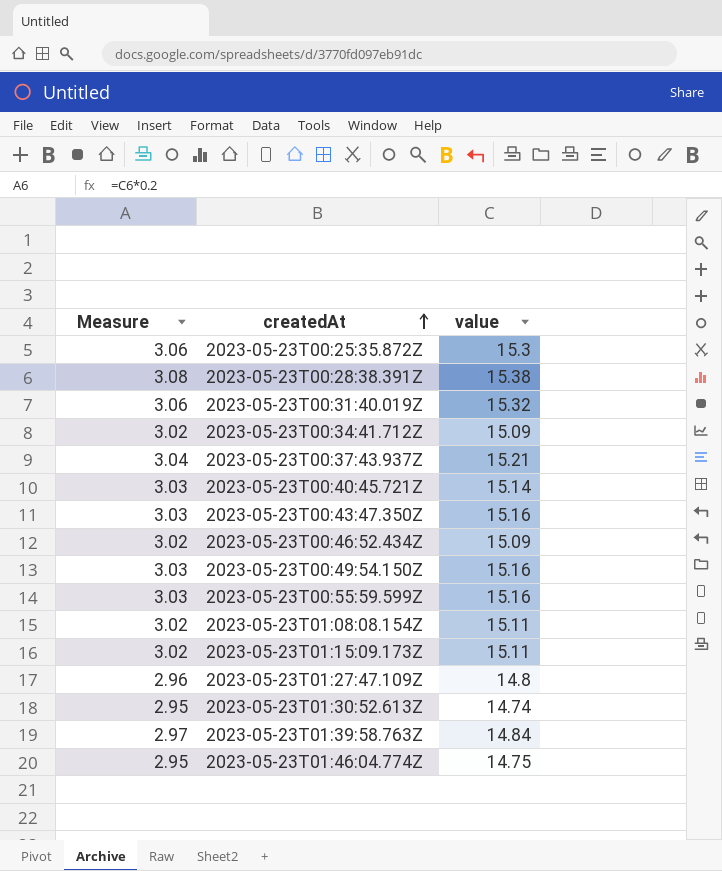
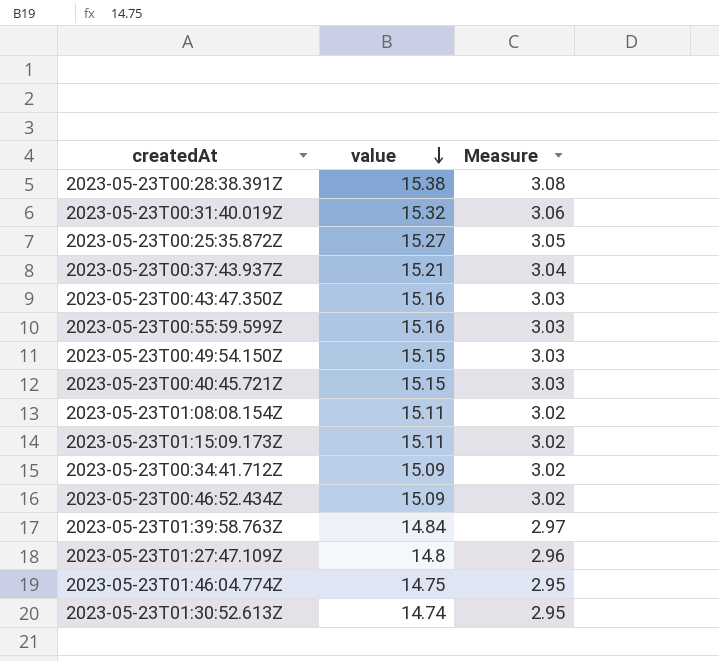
row order: createdAt ascending -> value descending
column Measure | position: 1 -> 3
2023-05-23T00:25:35.872Z | value: 15.3 -> 15.27
2023-05-23T00:25:35.872Z | Measure: 3.06 -> 3.05
2023-05-23T00:49:54.150Z | value: 15.16 -> 15.15
2023-05-23T00:40:45.721Z | value: 15.14 -> 15.15

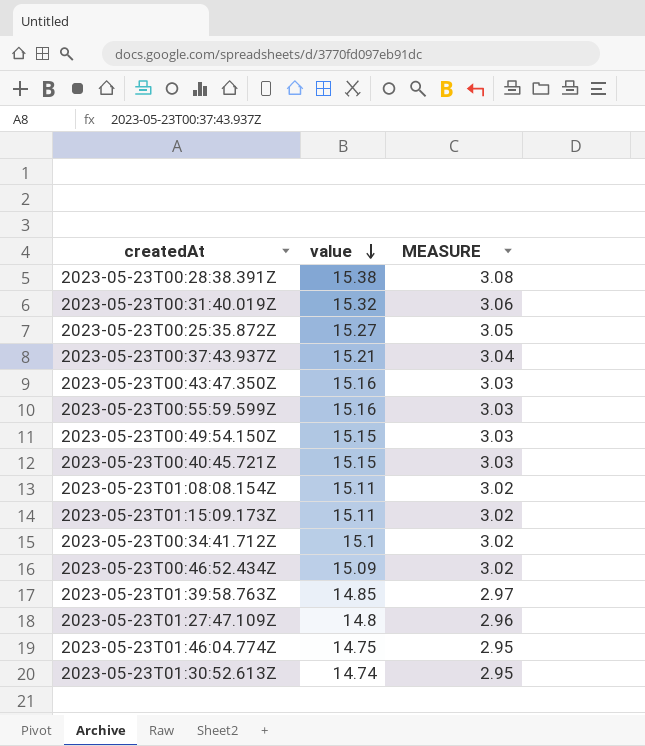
column name: Measure -> MEASURE
2023-05-23T00:34:41.712Z | value: 15.09 -> 15.1
2023-05-23T01:39:58.763Z | value: 14.84 -> 14.85

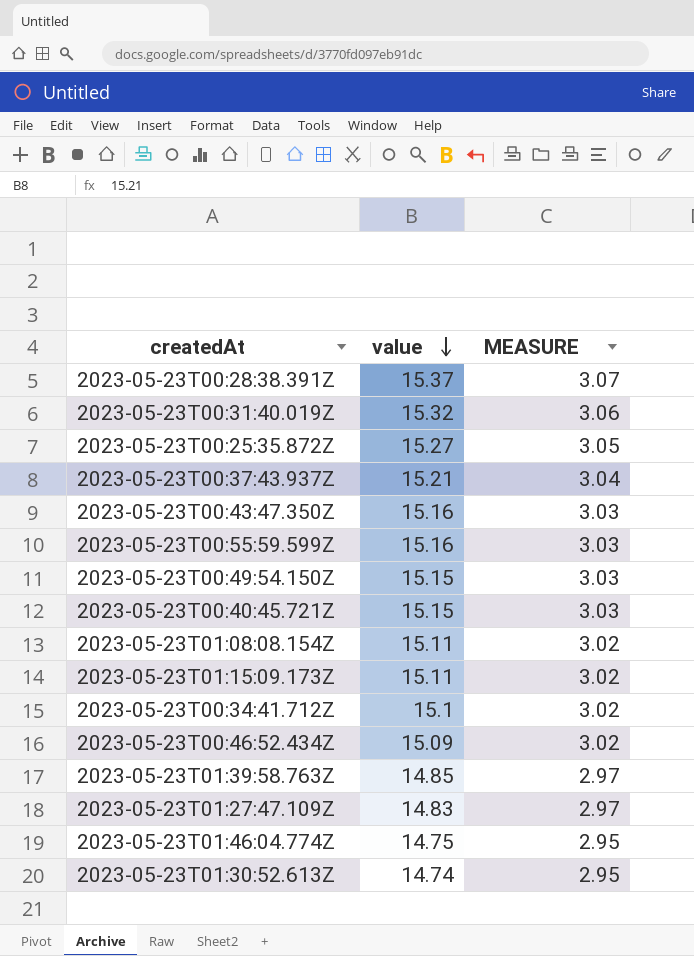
2023-05-23T00:28:38.391Z | value: 15.38 -> 15.37
2023-05-23T00:28:38.391Z | MEASURE: 3.08 -> 3.07
2023-05-23T01:27:47.109Z | value: 14.8 -> 14.83
2023-05-23T01:27:47.109Z | MEASURE: 2.96 -> 2.97

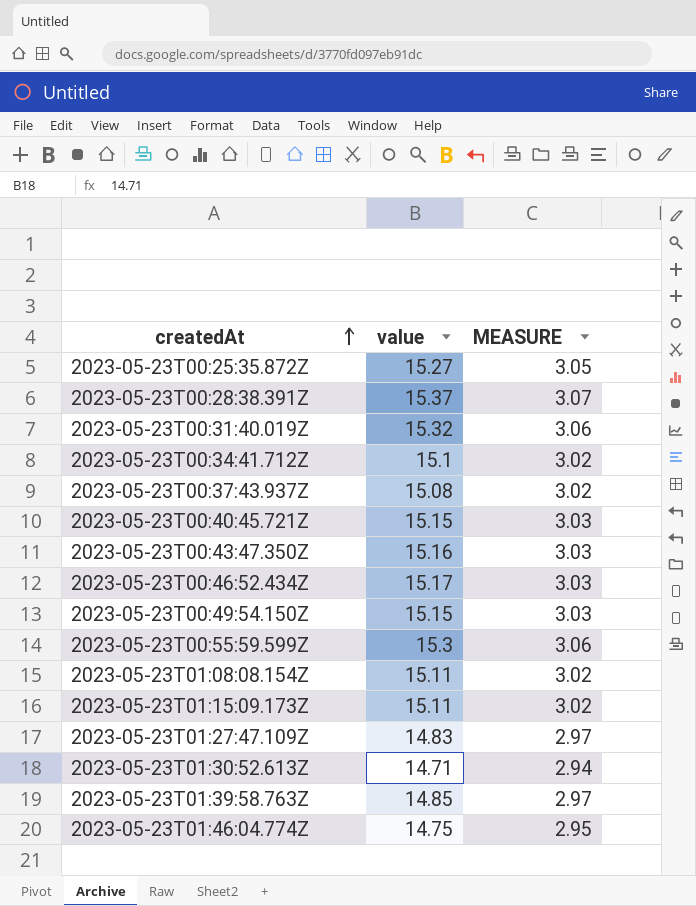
row order: value descending -> createdAt ascending
2023-05-23T00:37:43.937Z | value: 15.21 -> 15.08
2023-05-23T00:37:43.937Z | MEASURE: 3.04 -> 3.02
2023-05-23T00:46:52.434Z | value: 15.09 -> 15.17
2023-05-23T00:46:52.434Z | MEASURE: 3.02 -> 3.03
2023-05-23T00:55:59.599Z | value: 15.16 -> 15.3
2023-05-23T00:55:59.599Z | MEASURE: 3.03 -> 3.06
2023-05-23T01:30:52.613Z | value: 14.74 -> 14.71
2023-05-23T01:30:52.613Z | MEASURE: 2.95 -> 2.94

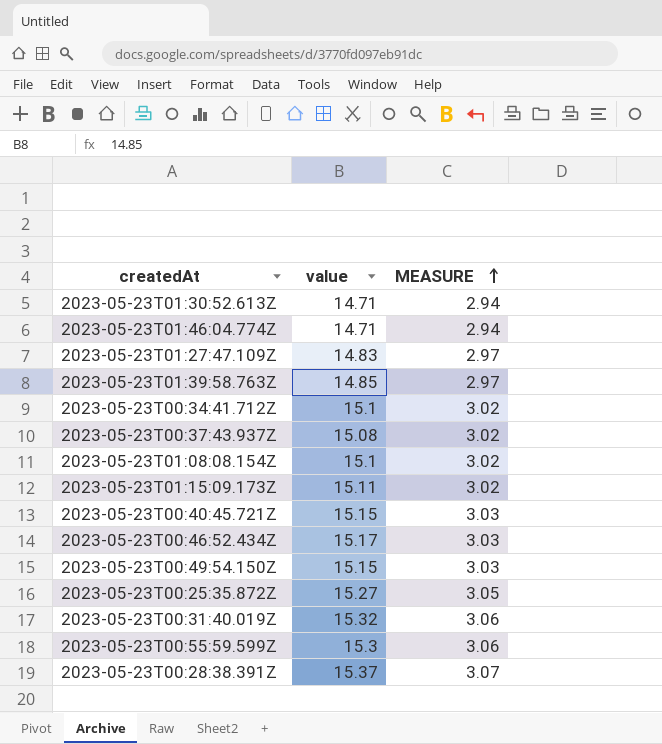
row order: createdAt ascending -> MEASURE ascending
row 2023-05-23T00:43:47.350Z: 15.16 | 3.03 -> none
2023-05-23T01:46:04.774Z | value: 14.75 -> 14.71
2023-05-23T01:46:04.774Z | MEASURE: 2.95 -> 2.94
2023-05-23T01:08:08.154Z | value: 15.11 -> 15.1

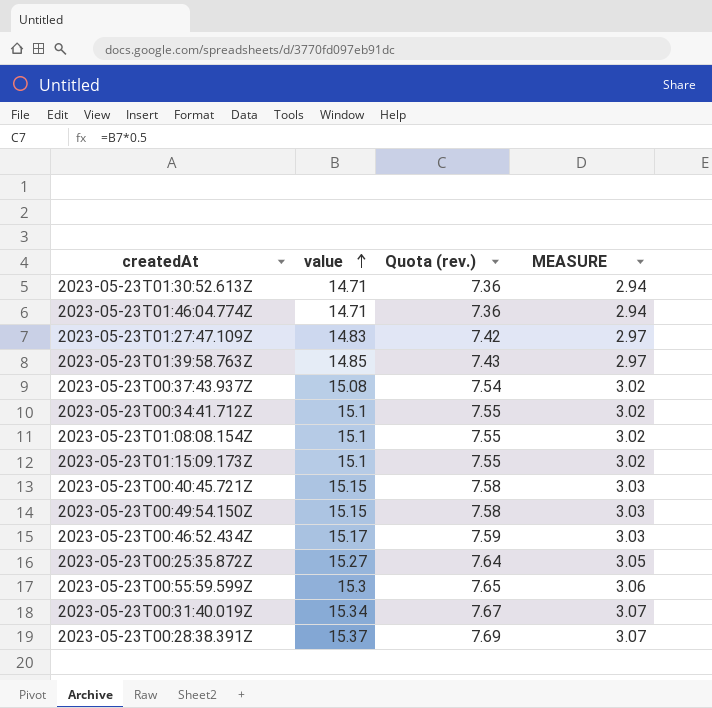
row order: MEASURE ascending -> value ascending
column Quota (rev.) | formula: none -> [value] * 0.5
2023-05-23T01:15:09.173Z | value: 15.11 -> 15.1
2023-05-23T00:31:40.019Z | value: 15.32 -> 15.34
2023-05-23T00:31:40.019Z | MEASURE: 3.06 -> 3.07

